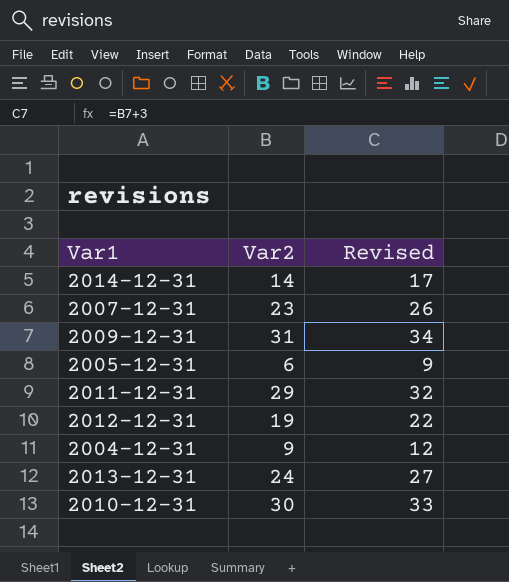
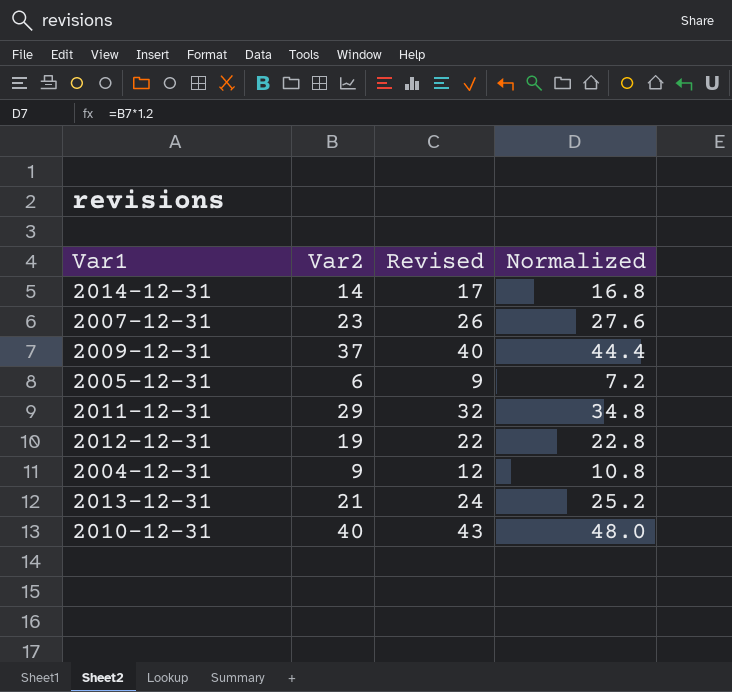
column Normalized | formula: none -> [Var2] * 1.2
2009-12-31 | Var2: 31 -> 37
2009-12-31 | Revised: 34 -> 40
2013-12-31 | Var2: 24 -> 21
2013-12-31 | Revised: 27 -> 24
2010-12-31 | Var2: 30 -> 40
2010-12-31 | Revised: 33 -> 43

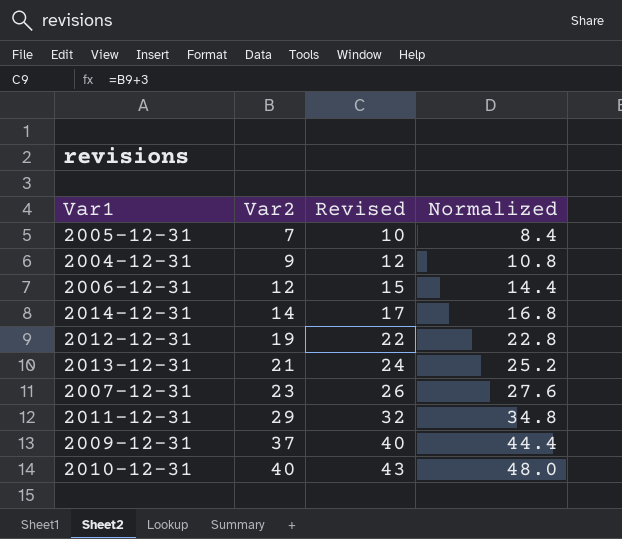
row order: none -> Var2 ascending
2005-12-31 | Var2: 6 -> 7
2005-12-31 | Revised: 9 -> 10
2005-12-31 | Normalized: 7.2 -> 8.4
row 2006-12-31: none -> 12 | 15 | 14.4

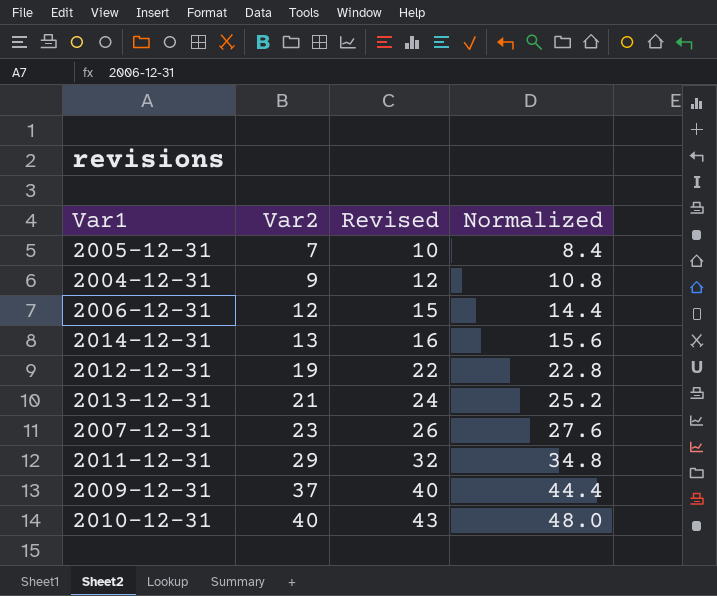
2014-12-31 | Var2: 14 -> 13
2014-12-31 | Revised: 17 -> 16
2014-12-31 | Normalized: 16.8 -> 15.6

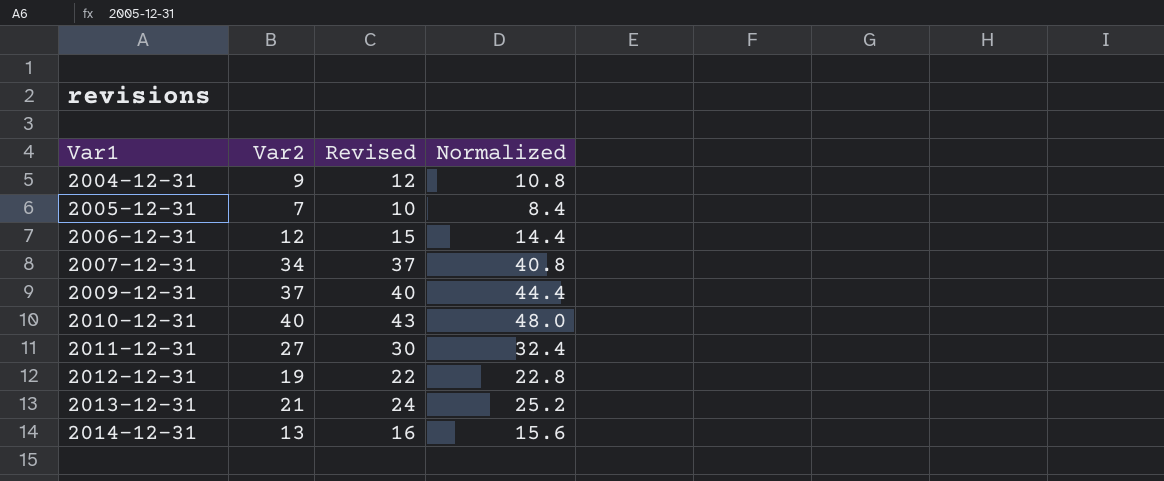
row order: Var2 ascending -> Var1 ascending
2007-12-31 | Var2: 23 -> 34
2007-12-31 | Revised: 26 -> 37
2007-12-31 | Normalized: 27.6 -> 40.8
2011-12-31 | Var2: 29 -> 27
2011-12-31 | Revised: 32 -> 30
2011-12-31 | Normalized: 34.8 -> 32.4

